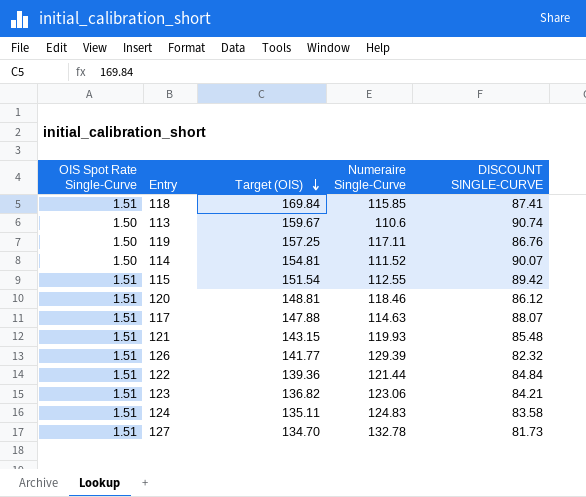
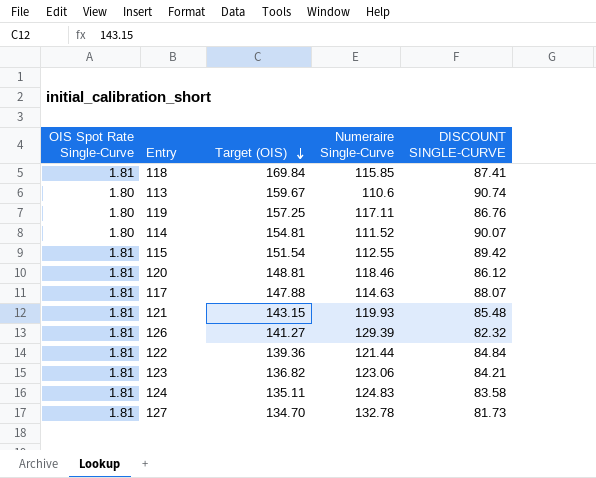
118 | OIS Spot Rate Single-Curve: 1.51 -> 1.81
113 | OIS Spot Rate Single-Curve: 1.50 -> 1.80
119 | OIS Spot Rate Single-Curve: 1.50 -> 1.80
114 | OIS Spot Rate Single-Curve: 1.50 -> 1.80
115 | OIS Spot Rate Single-Curve: 1.51 -> 1.81
120 | OIS Spot Rate Single-Curve: 1.51 -> 1.81
117 | OIS Spot Rate Single-Curve: 1.51 -> 1.81
121 | OIS Spot Rate Single-Curve: 1.51 -> 1.81
126 | OIS Spot Rate Single-Curve: 1.51 -> 1.81
126 | Target (OIS): 141.77 -> 141.27
122 | OIS Spot Rate Single-Curve: 1.51 -> 1.81
123 | OIS Spot Rate Single-Curve: 1.51 -> 1.81
124 | OIS Spot Rate Single-Curve: 1.51 -> 1.81
127 | OIS Spot Rate Single-Curve: 1.51 -> 1.81

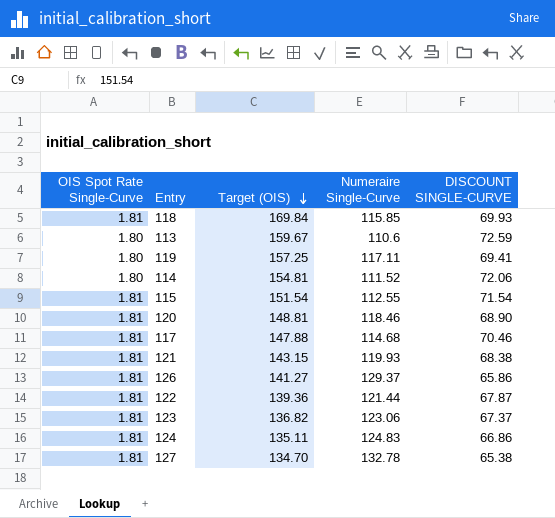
118 | DISCOUNT SINGLE-CURVE: 87.41 -> 69.93
113 | DISCOUNT SINGLE-CURVE: 90.74 -> 72.59
119 | DISCOUNT SINGLE-CURVE: 86.76 -> 69.41
114 | DISCOUNT SINGLE-CURVE: 90.07 -> 72.06
115 | DISCOUNT SINGLE-CURVE: 89.42 -> 71.54
120 | DISCOUNT SINGLE-CURVE: 86.12 -> 68.90
117 | Numeraire Single-Curve: 114.63 -> 114.68
117 | DISCOUNT SINGLE-CURVE: 88.07 -> 70.46
121 | DISCOUNT SINGLE-CURVE: 85.48 -> 68.38
126 | Numeraire Single-Curve: 129.39 -> 129.37
126 | DISCOUNT SINGLE-CURVE: 82.32 -> 65.86
122 | DISCOUNT SINGLE-CURVE: 84.84 -> 67.87
123 | DISCOUNT SINGLE-CURVE: 84.21 -> 67.37
124 | DISCOUNT SINGLE-CURVE: 83.58 -> 66.86
127 | DISCOUNT SINGLE-CURVE: 81.73 -> 65.38

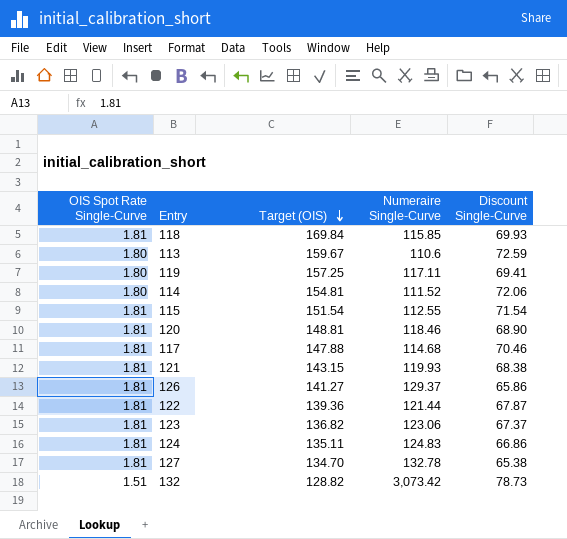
column name: DISCOUNT SINGLE-CURVE -> Discount Single-Curve
row 132: none -> 1.51 | 128.82 | 3,073.42 | 78.73

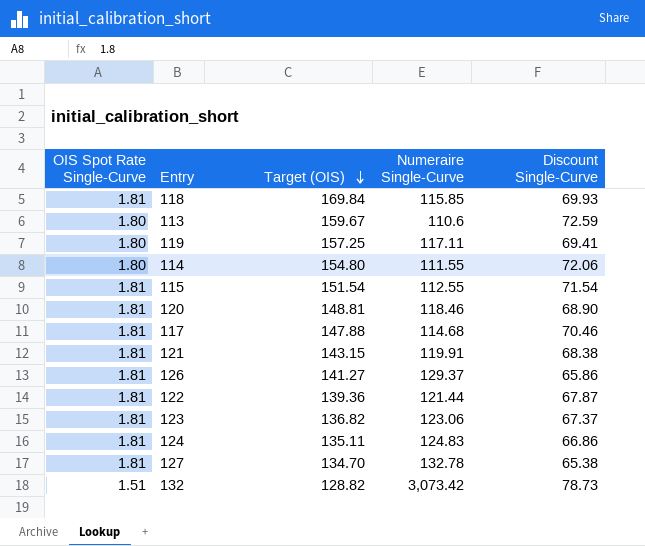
114 | Target (OIS): 154.81 -> 154.80
114 | Numeraire Single-Curve: 111.52 -> 111.55
121 | Numeraire Single-Curve: 119.93 -> 119.91

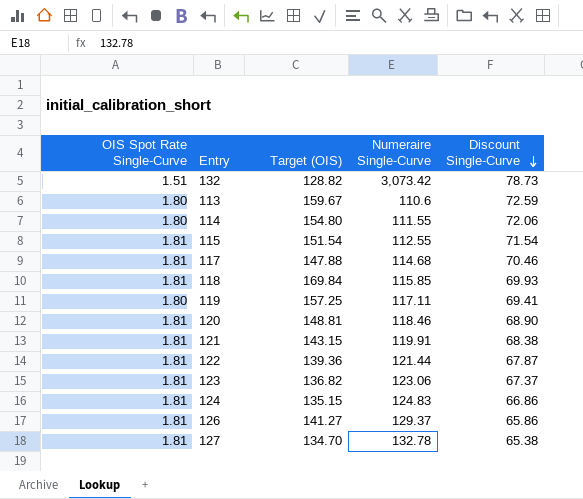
row order: Target (OIS) descending -> Discount Single-Curve descending
124 | Target (OIS): 135.11 -> 135.15

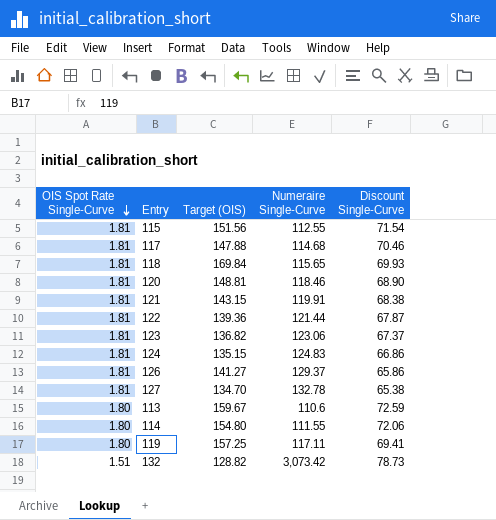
row order: Discount Single-Curve descending -> OIS Spot Rate Single-Curve descending
115 | Target (OIS): 151.54 -> 151.56
118 | Numeraire Single-Curve: 115.85 -> 115.65

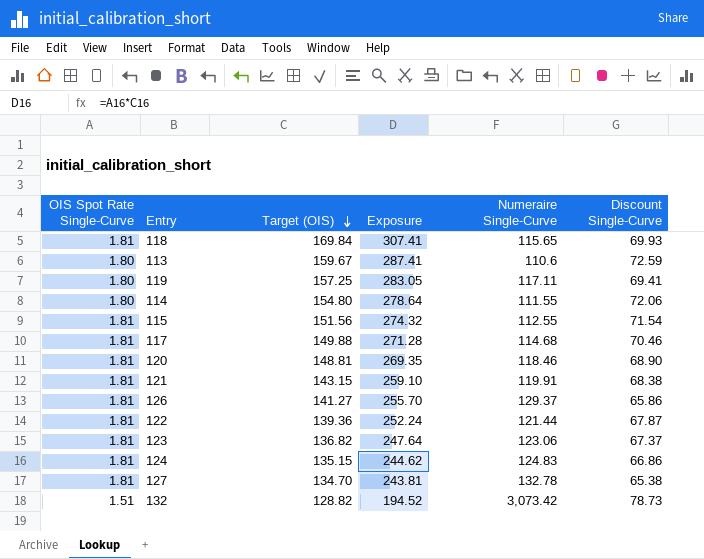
row order: OIS Spot Rate Single-Curve descending -> Target (OIS) descending
column Exposure | formula: none -> [OIS Spot Rate Single-Curve] * [Target (OIS)]
117 | Target (OIS): 147.88 -> 149.88

